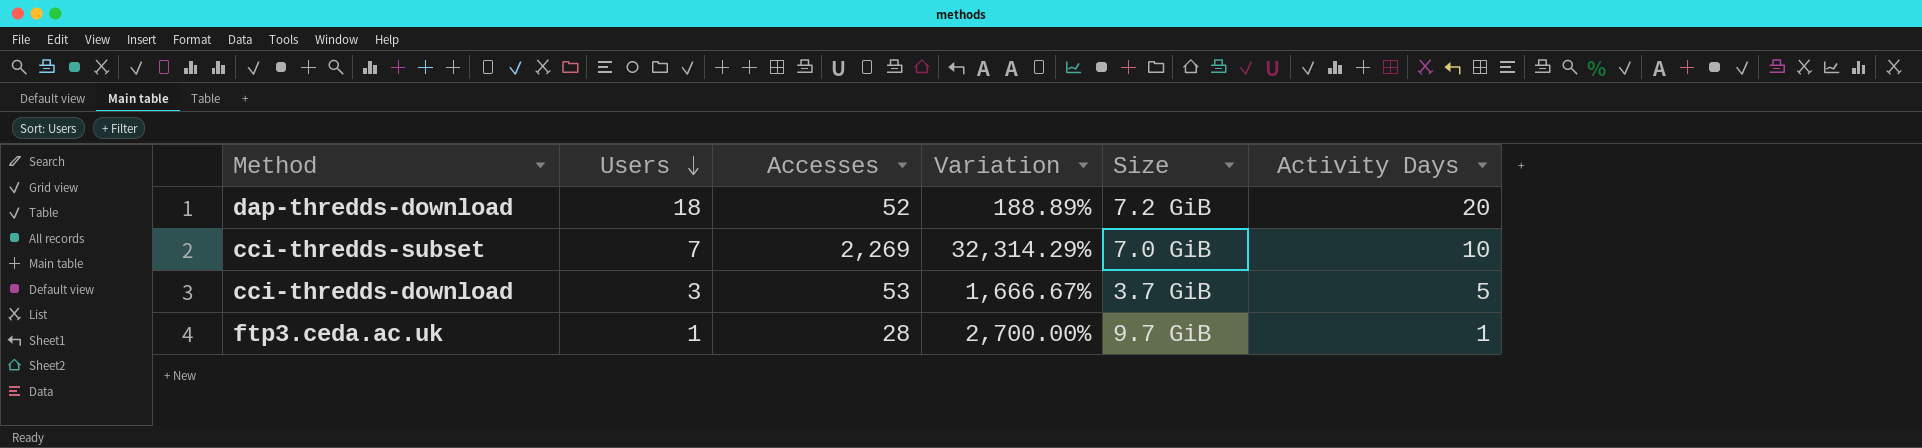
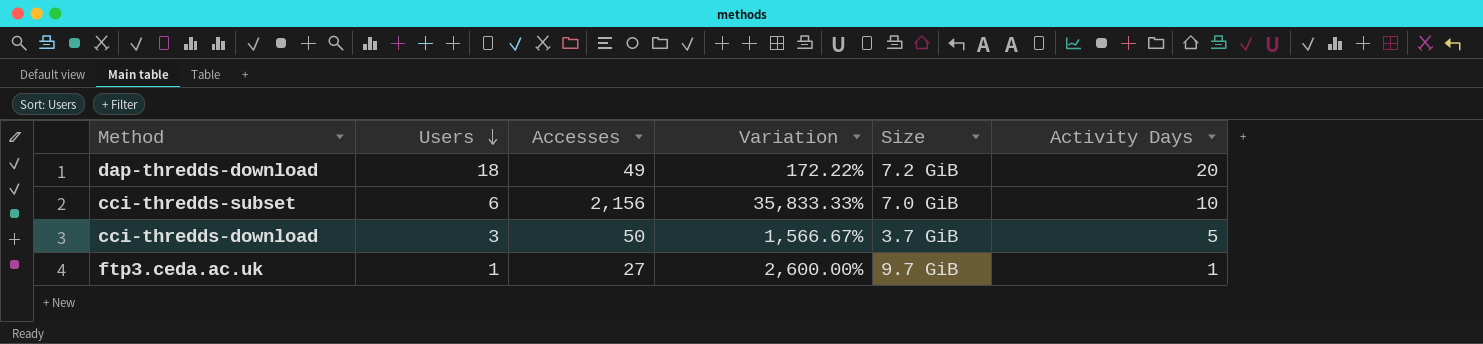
dap-thredds-download | Accesses: 52 -> 49
dap-thredds-download | Variation: 188.89% -> 172.22%
cci-thredds-subset | Users: 7 -> 6
cci-thredds-subset | Accesses: 2,269 -> 2,156
cci-thredds-subset | Variation: 32,314.29% -> 35,833.33%
cci-thredds-download | Accesses: 53 -> 50
cci-thredds-download | Variation: 1,666.67% -> 1,566.67%
ftp3.ceda.ac.uk | Accesses: 28 -> 27
ftp3.ceda.ac.uk | Variation: 2,700.00% -> 2,600.00%

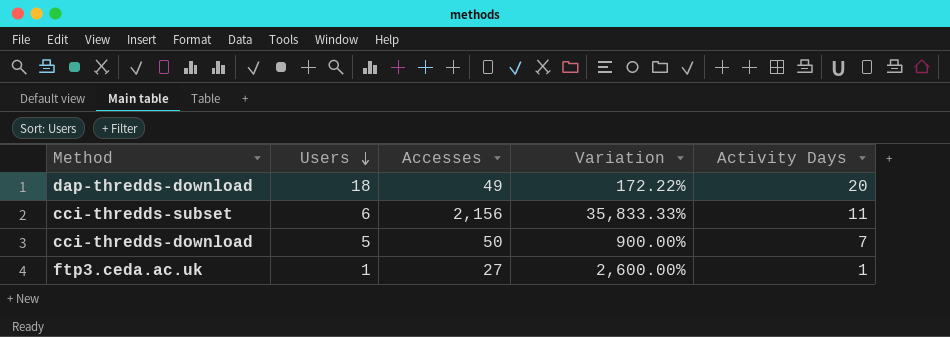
column Size | position: 5 -> none
cci-thredds-subset | Activity Days: 10 -> 11
cci-thredds-download | Users: 3 -> 5
cci-thredds-download | Variation: 1,566.67% -> 900.00%
cci-thredds-download | Activity Days: 5 -> 7

